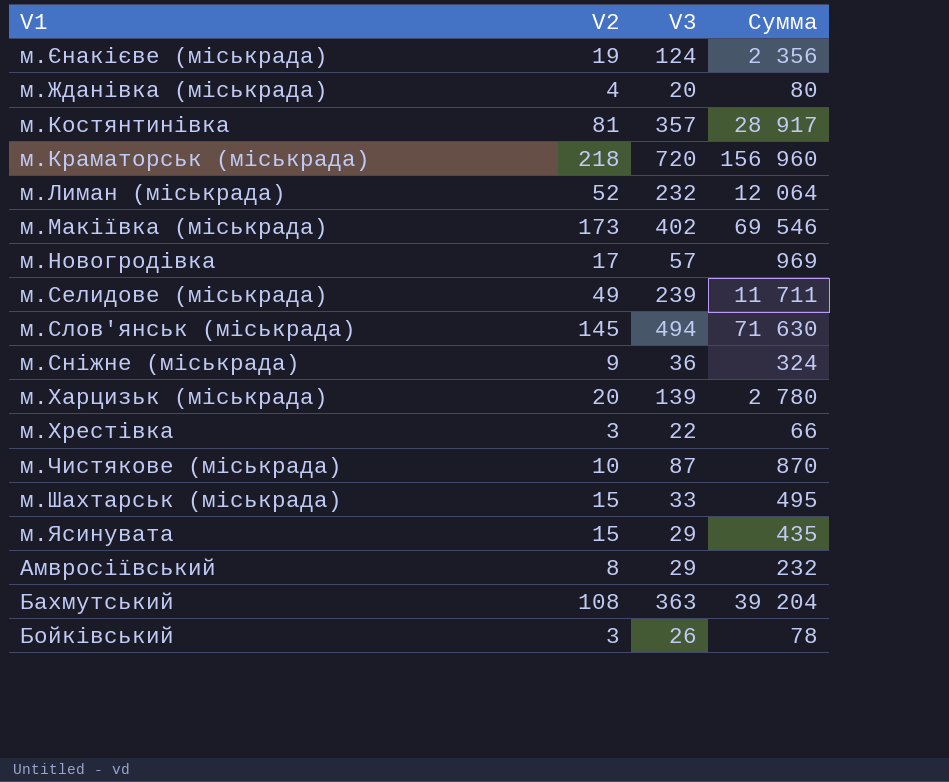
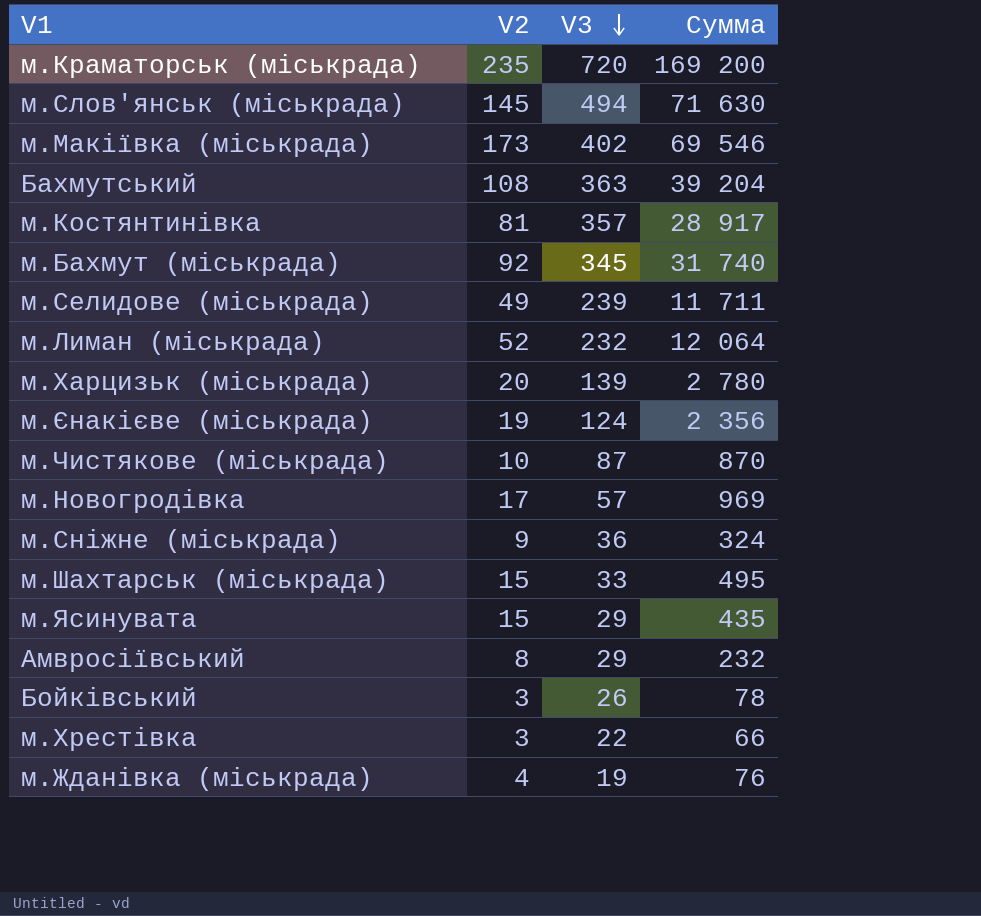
row order: none -> V3 descending
м.Краматорськ (міськрада) | V2: 218 -> 235
м.Краматорськ (міськрада) | Сумма: 156 960 -> 169 200
row м.Бахмут (міськрада): none -> 92 | 345 | 31 740
м.Жданівка (міськрада) | V3: 20 -> 19
м.Жданівка (міськрада) | Сумма: 80 -> 76

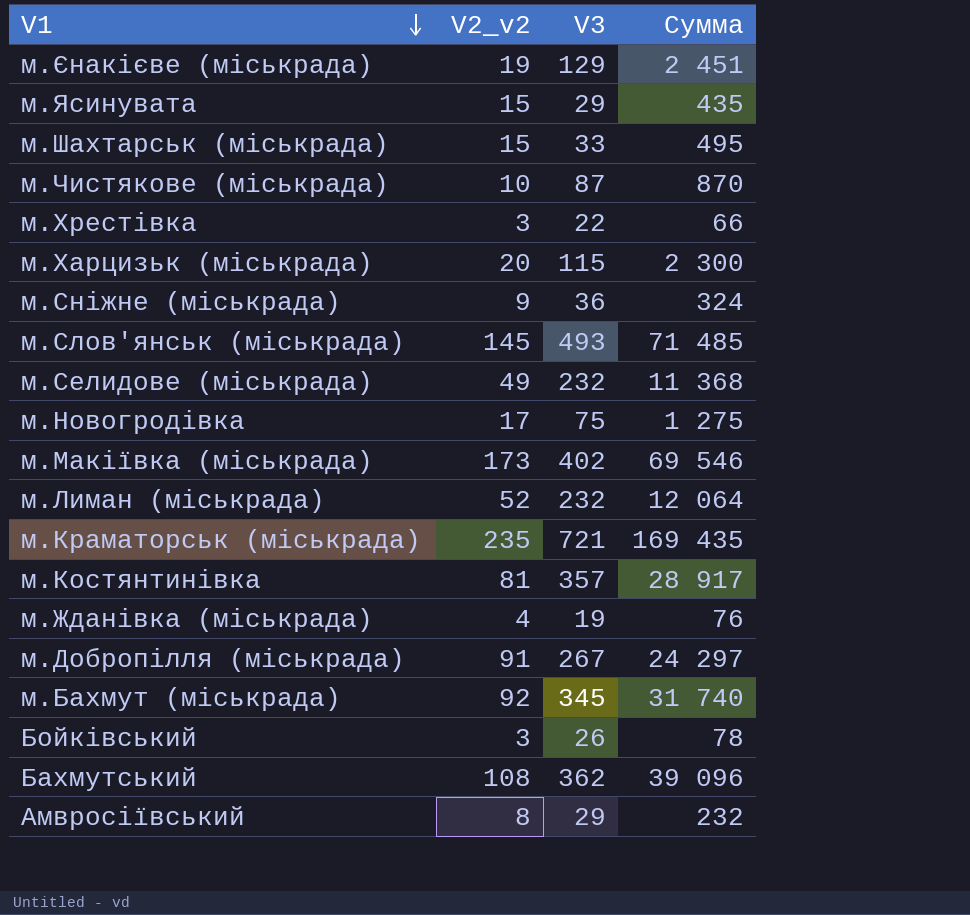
row order: V3 descending -> V1 descending
column name: V2 -> V2_v2
м.Єнакієве (міськрада) | V3: 124 -> 129
м.Єнакієве (міськрада) | Сумма: 2 356 -> 2 451
м.Харцизьк (міськрада) | V3: 139 -> 115
м.Харцизьк (міськрада) | Сумма: 2 780 -> 2 300
м.Слов'янськ (міськрада) | V3: 494 -> 493
м.Слов'янськ (міськрада) | Сумма: 71 630 -> 71 485
м.Селидове (міськрада) | V3: 239 -> 232
м.Селидове (міськрада) | Сумма: 11 711 -> 11 368
м.Новогродівка | V3: 57 -> 75
м.Новогродівка | Сумма: 969 -> 1 275
м.Краматорськ (міськрада) | V3: 720 -> 721
м.Краматорськ (міськрада) | Сумма: 169 200 -> 169 435
row м.Добропілля (міськрада): none -> 91 | 267 | 24 297
Бахмутський | V3: 363 -> 362
Бахмутський | Сумма: 39 204 -> 39 096

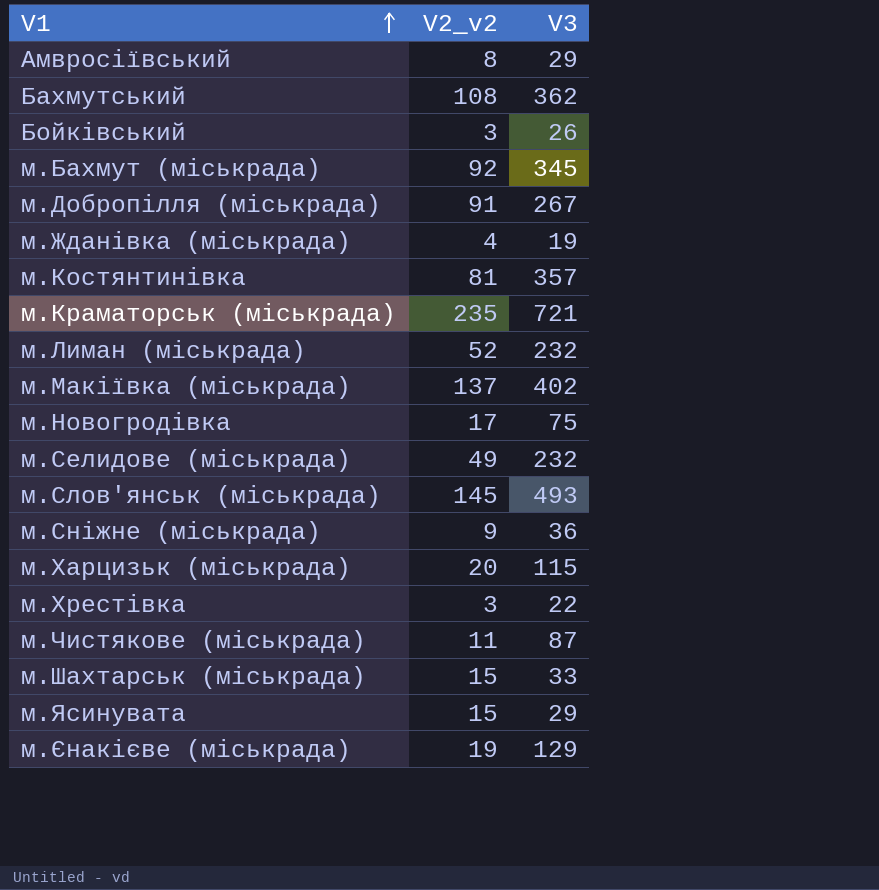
row order: V1 descending -> V1 ascending
column Сумма | formula: [V2_v2] * [V3] -> none
м.Макіївка (міськрада) | V2_v2: 173 -> 137
м.Чистякове (міськрада) | V2_v2: 10 -> 11

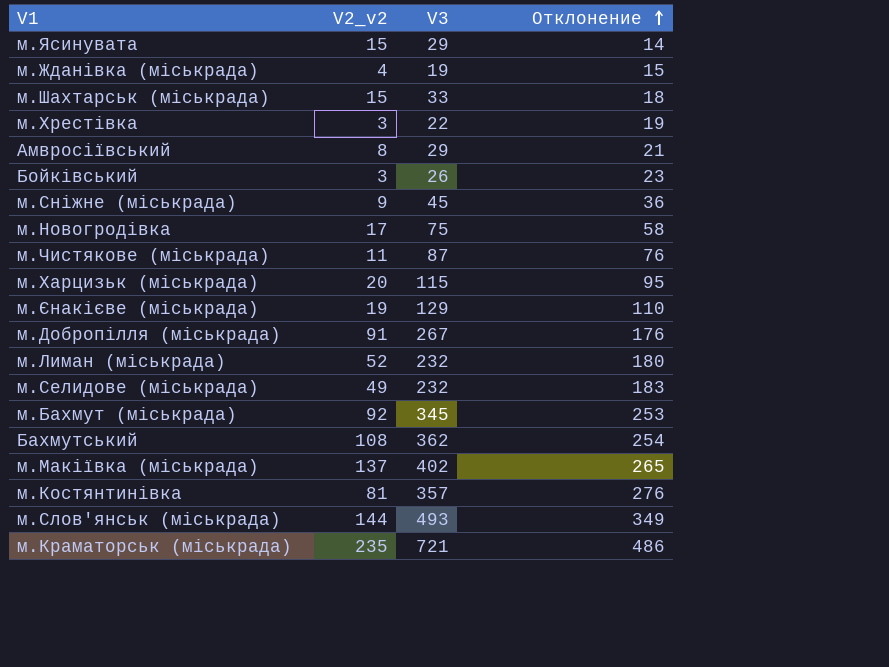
row order: V1 ascending -> Отклонение ascending
column Отклонение | formula: none -> [V3] - [V2_v2]
м.Сніжне (міськрада) | V3: 36 -> 45
м.Слов'янськ (міськрада) | V2_v2: 145 -> 144

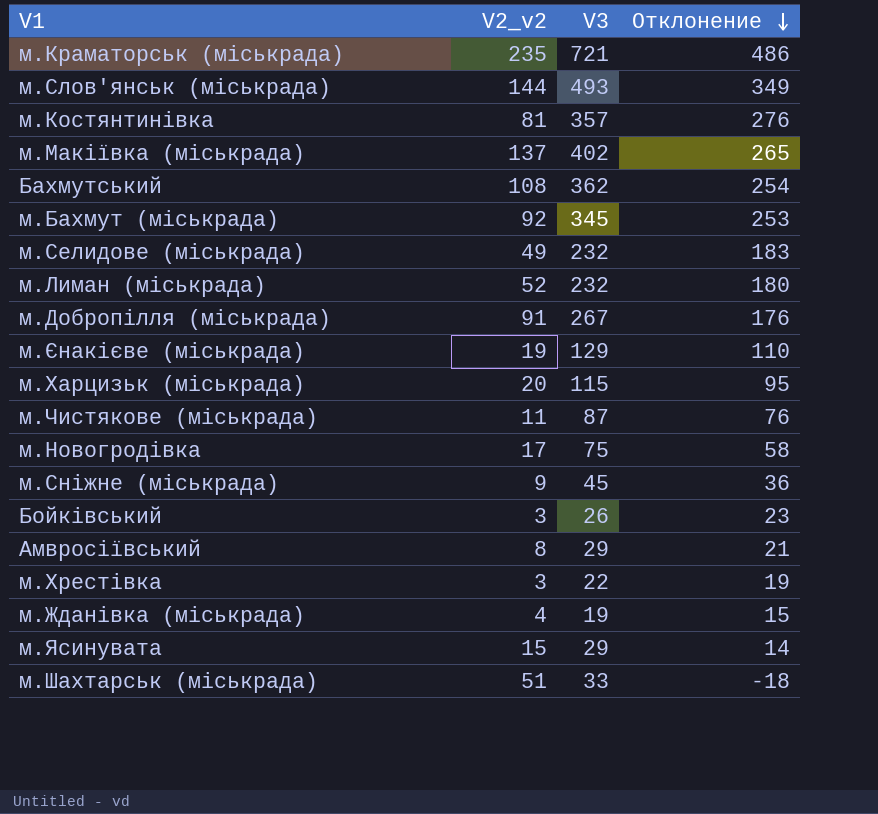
row order: Отклонение ascending -> Отклонение descending
м.Шахтарськ (міськрада) | V2_v2: 15 -> 51
м.Шахтарськ (міськрада) | Отклонение: 18 -> -18

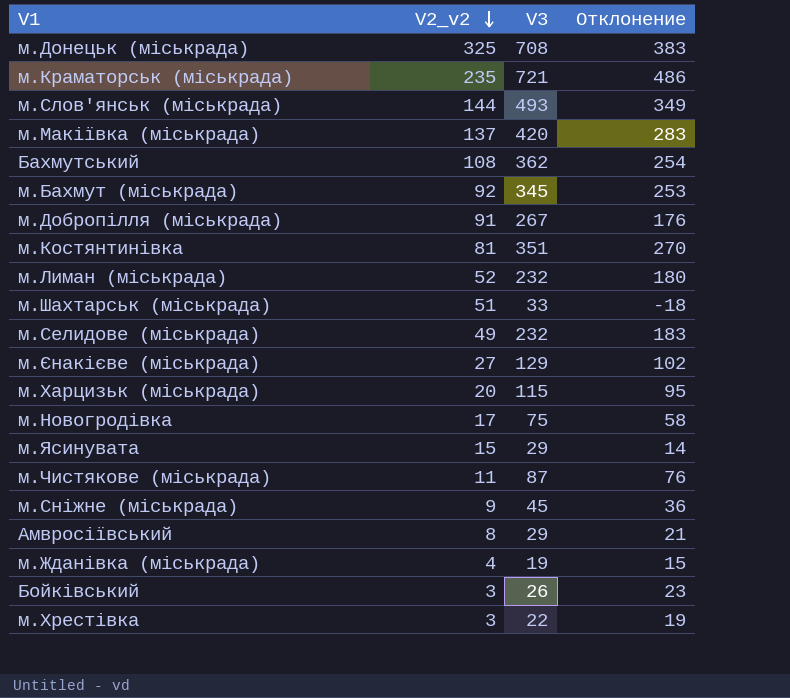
row order: Отклонение descending -> V2_v2 descending
row м.Донецьк (міськрада): none -> 325 | 708 | 383
м.Макіївка (міськрада) | V3: 402 -> 420
м.Макіївка (міськрада) | Отклонение: 265 -> 283
м.Костянтинівка | V3: 357 -> 351
м.Костянтинівка | Отклонение: 276 -> 270
м.Єнакієве (міськрада) | V2_v2: 19 -> 27
м.Єнакієве (міськрада) | Отклонение: 110 -> 102

